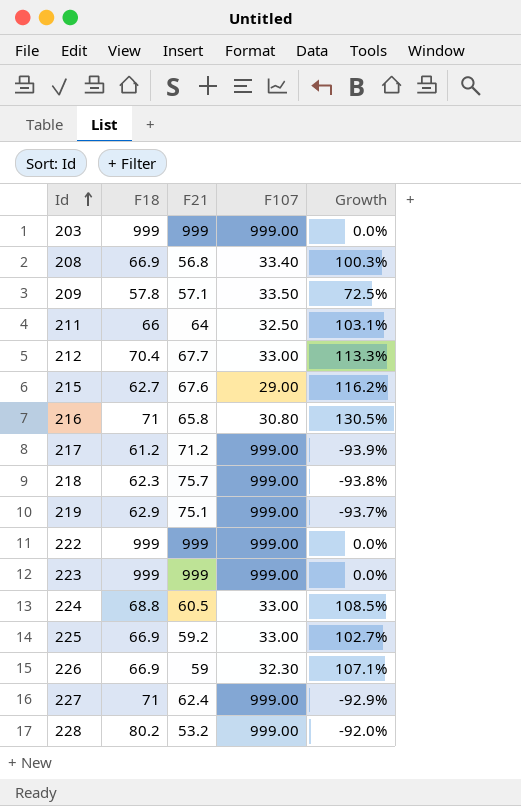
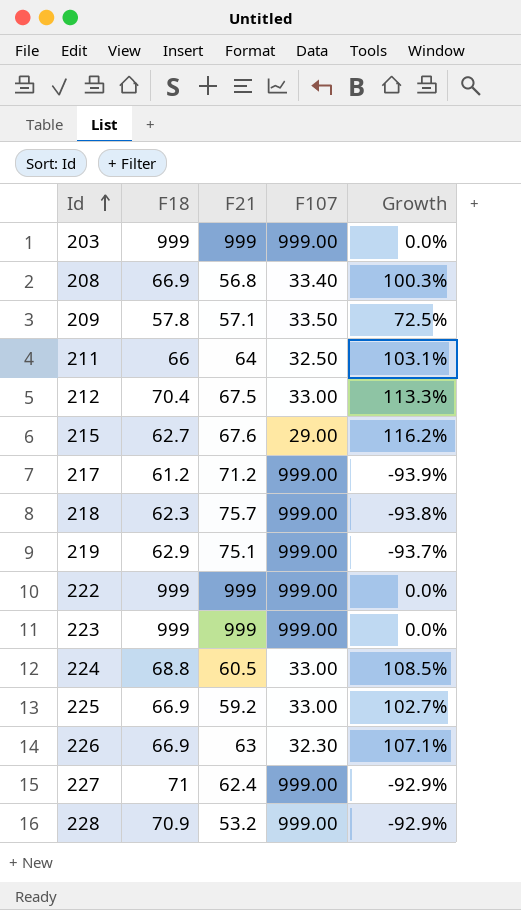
row 216: 71 | 65.8 | 30.80 | 130.5% -> none
212 | F21: 67.7 -> 67.5
226 | F21: 59 -> 63
228 | F18: 80.2 -> 70.9
228 | Growth: -92.0% -> -92.9%

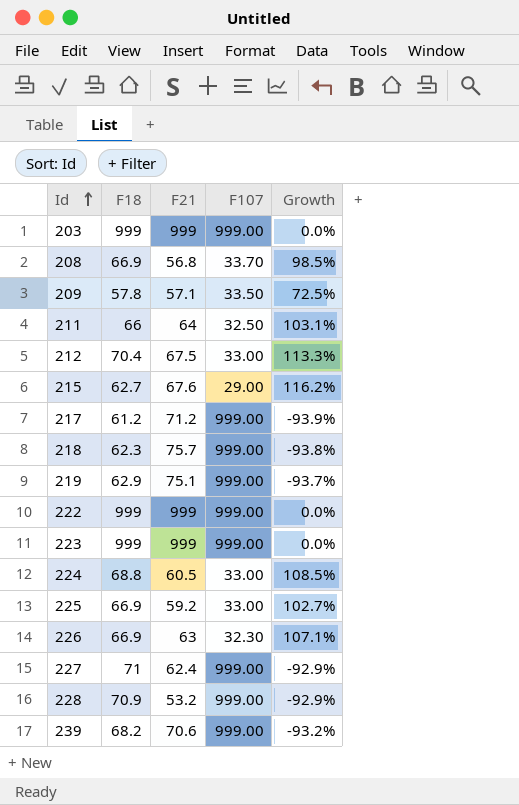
208 | F107: 33.40 -> 33.70
208 | Growth: 100.3% -> 98.5%
row 239: none -> 68.2 | 70.6 | 999.00 | -93.2%

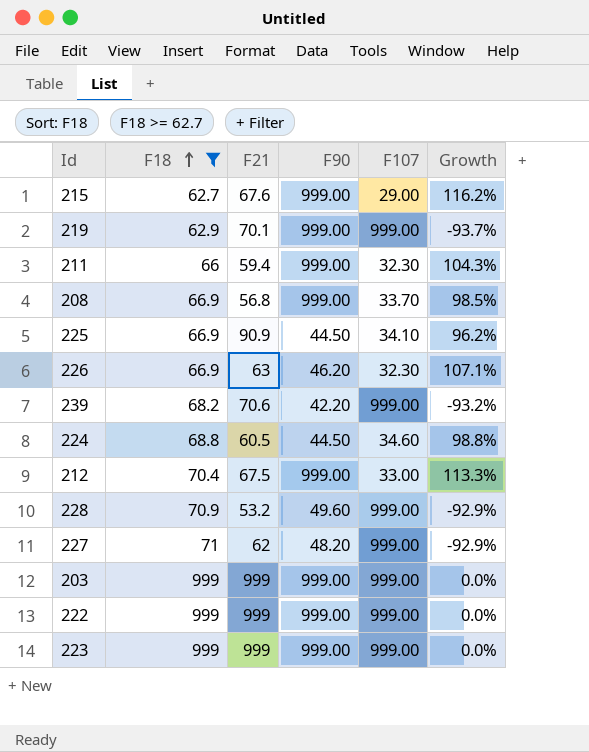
filter: none -> F18 >= 62.7
row order: Id ascending -> F18 ascending
column F90 | position: none -> 4
219 | F21: 75.1 -> 70.1
211 | F21: 64 -> 59.4
211 | F107: 32.50 -> 32.30
211 | Growth: 103.1% -> 104.3%
225 | F21: 59.2 -> 90.9
225 | F107: 33.00 -> 34.10
225 | Growth: 102.7% -> 96.2%
224 | F107: 33.00 -> 34.60
224 | Growth: 108.5% -> 98.8%
227 | F21: 62.4 -> 62

